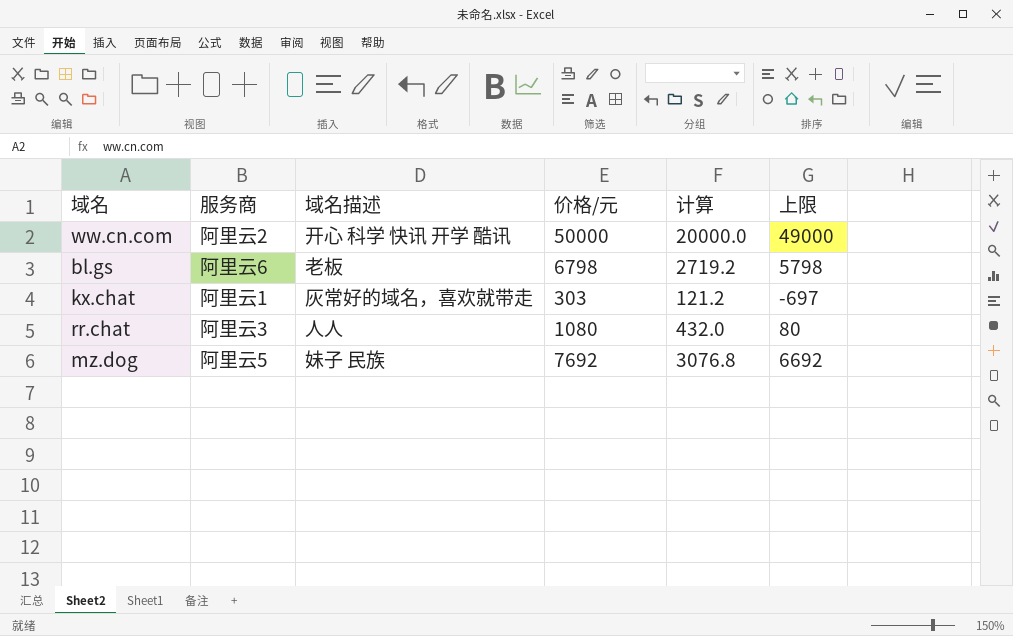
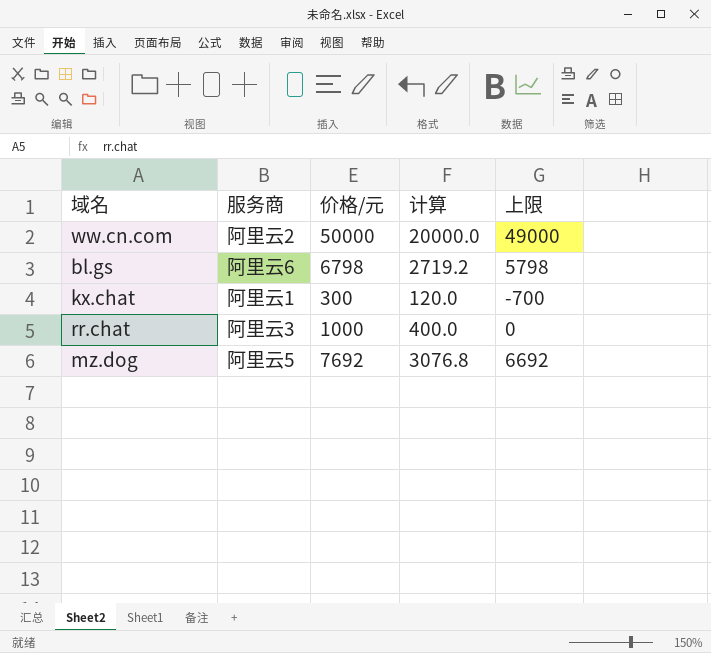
column 域名描述 | position: 3 -> none
kx.chat | 价格/元: 303 -> 300
kx.chat | 计算: 121.2 -> 120.0
kx.chat | 上限: -697 -> -700
rr.chat | 价格/元: 1080 -> 1000
rr.chat | 计算: 432.0 -> 400.0
rr.chat | 上限: 80 -> 0

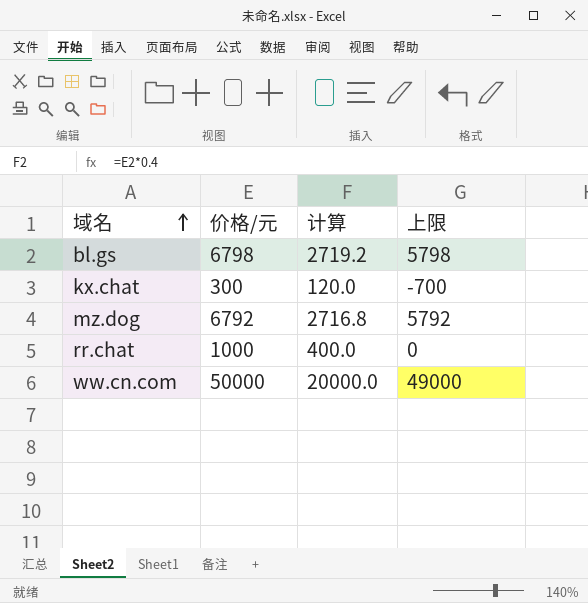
row order: none -> 域名 ascending
column 服务商 | position: 2 -> none
mz.dog | 价格/元: 7692 -> 6792
mz.dog | 计算: 3076.8 -> 2716.8
mz.dog | 上限: 6692 -> 5792

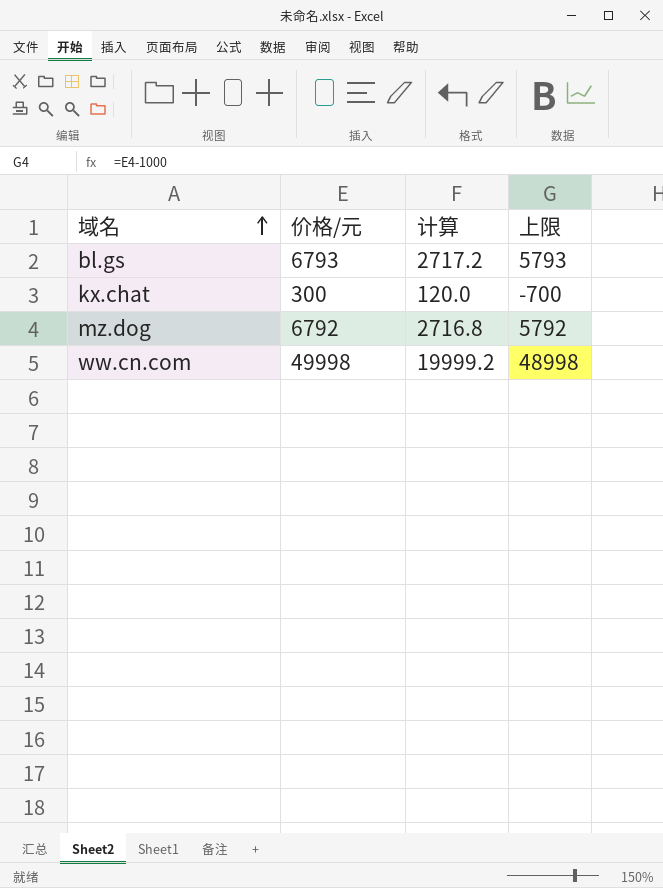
row rr.chat: 1000 | 400.0 | 0 -> none
bl.gs | 价格/元: 6798 -> 6793
bl.gs | 计算: 2719.2 -> 2717.2
bl.gs | 上限: 5798 -> 5793
ww.cn.com | 价格/元: 50000 -> 49998
ww.cn.com | 计算: 20000.0 -> 19999.2
ww.cn.com | 上限: 49000 -> 48998

